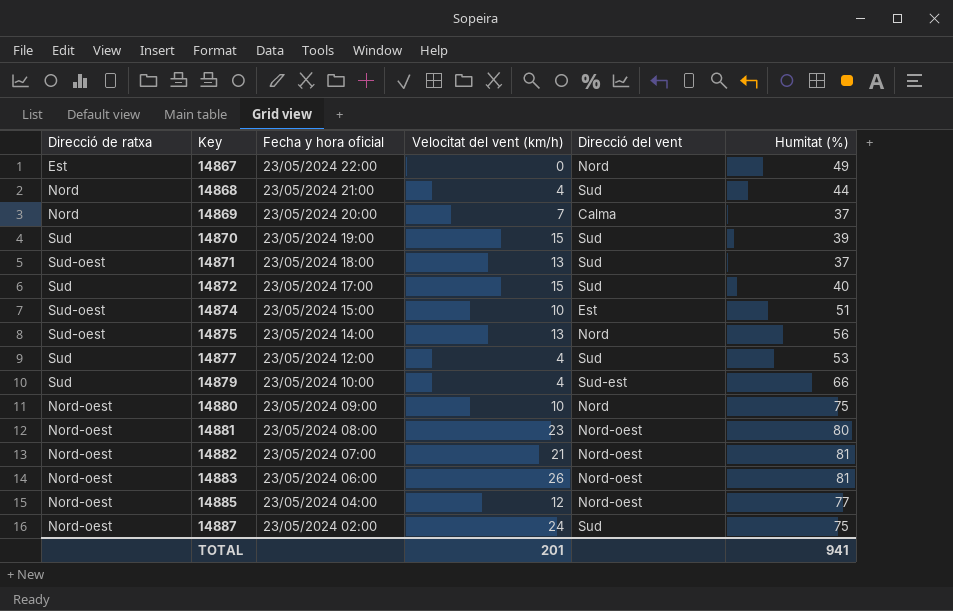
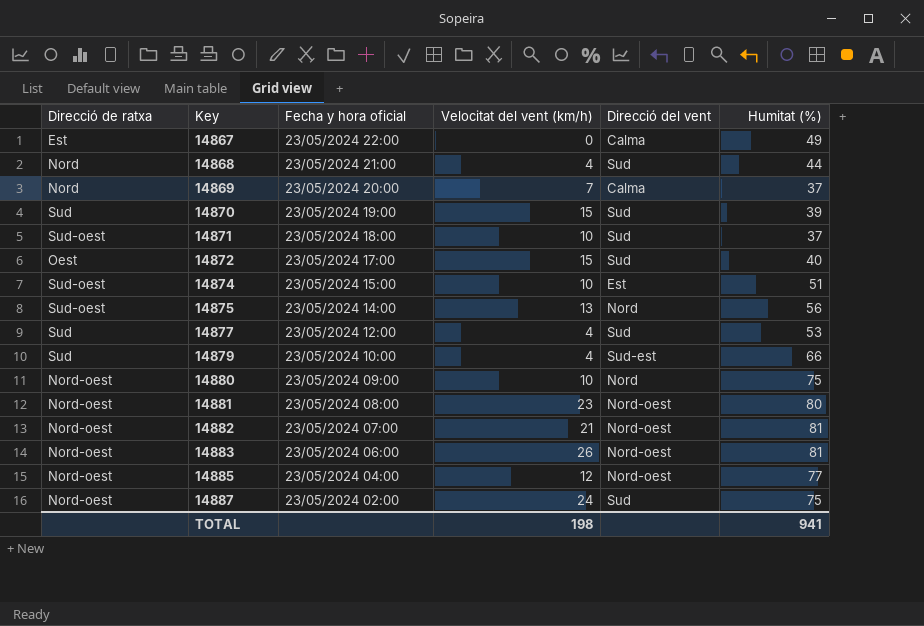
14867 | Direcció del vent: Nord -> Calma
14871 | Velocitat del vent (km/h): 13 -> 10
14872 | Direcció de ratxa: Sud -> Oest
TOTAL | Velocitat del vent (km/h): 201 -> 198

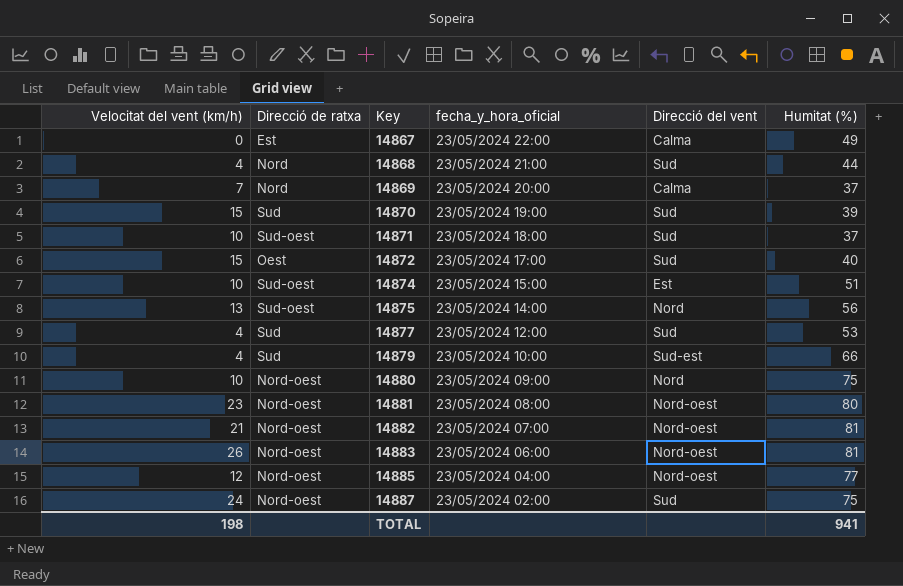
column Velocitat del vent (km/h) | position: 4 -> 1
column name: Fecha y hora oficial -> fecha_y_hora_oficial

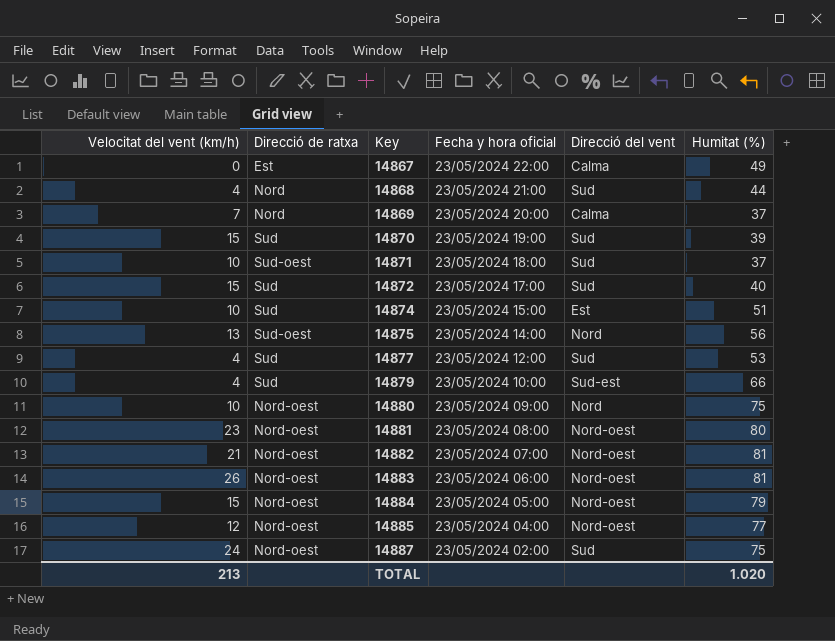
column name: fecha_y_hora_oficial -> Fecha y hora oficial
14872 | Direcció de ratxa: Oest -> Sud
14874 | Direcció de ratxa: Sud-oest -> Sud
row 14884: none -> 15 | Nord-oest | 23/05/2024 05:00 | Nord-oest | 79
TOTAL | Velocitat del vent (km/h): 198 -> 213
TOTAL | Humitat (%): 941 -> 1.020

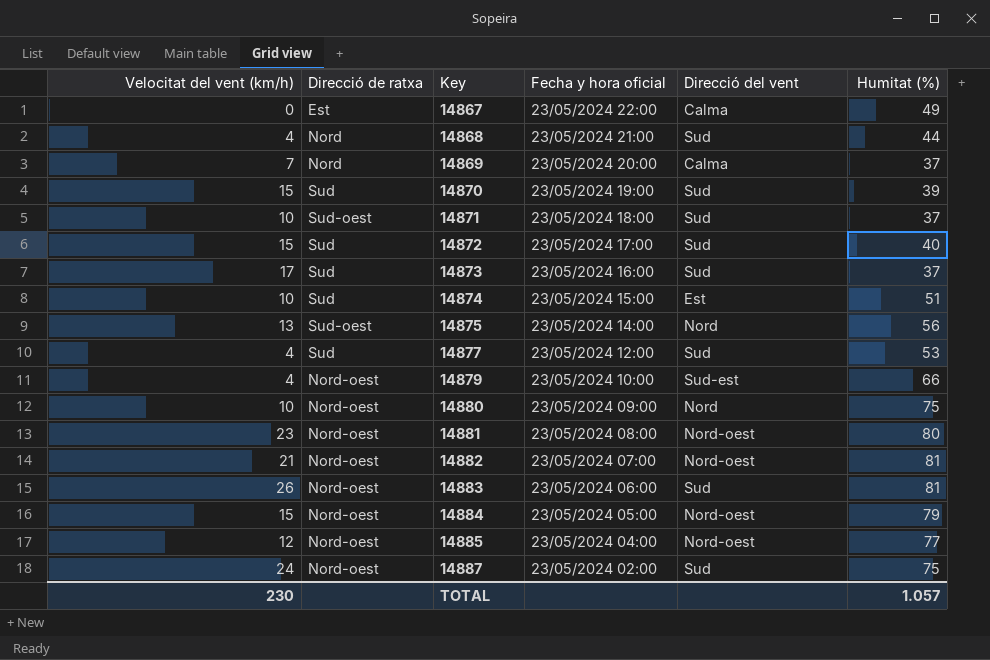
row 14873: none -> 17 | Sud | 23/05/2024 16:00 | Sud | 37
14879 | Direcció de ratxa: Sud -> Nord-oest
14883 | Direcció del vent: Nord-oest -> Sud
TOTAL | Velocitat del vent (km/h): 213 -> 230
TOTAL | Humitat (%): 1.020 -> 1.057

